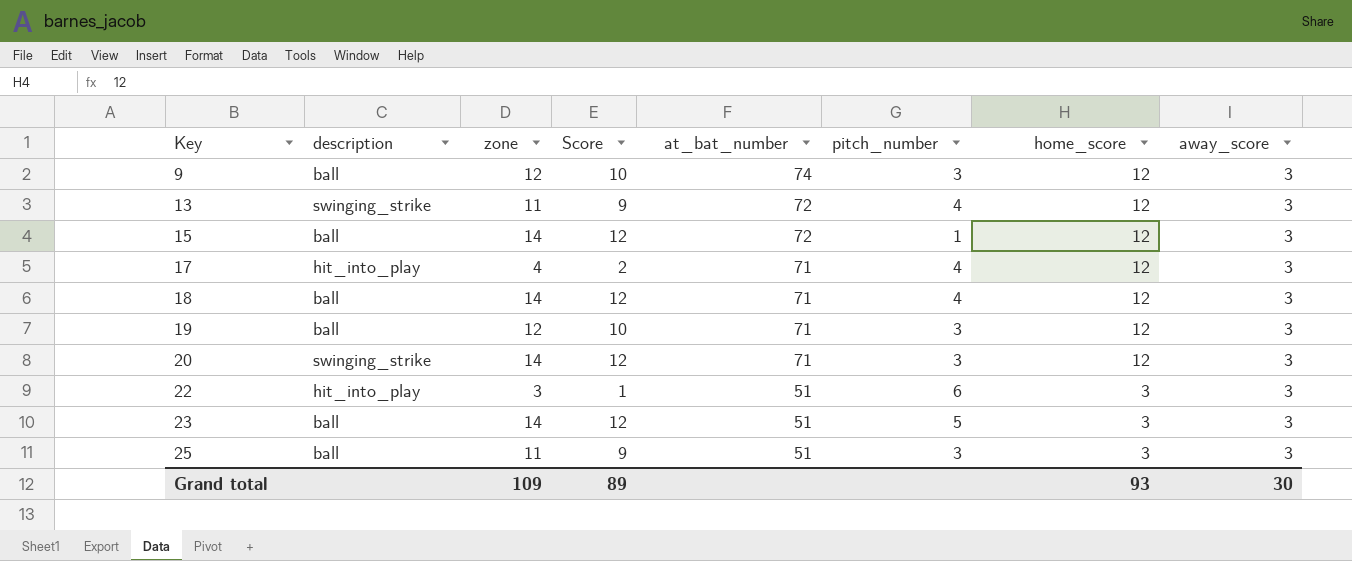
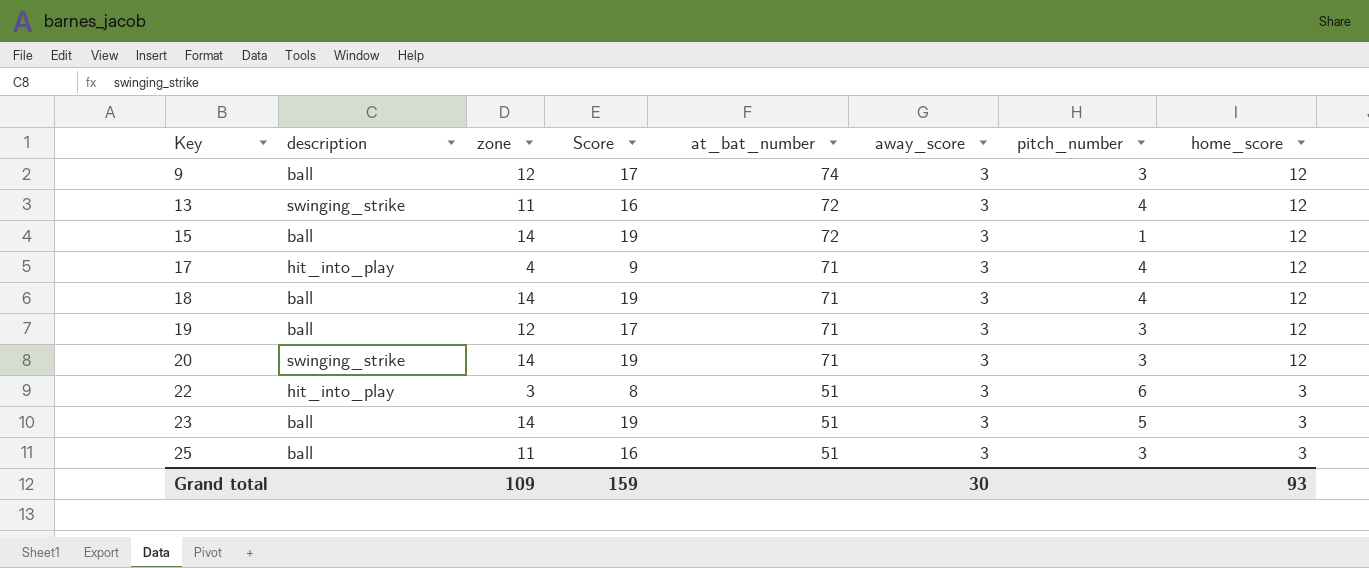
column Score | formula: [zone] - 2 -> [zone] + 5
column away_score | position: 8 -> 6
Grand total | Score: 89 -> 159

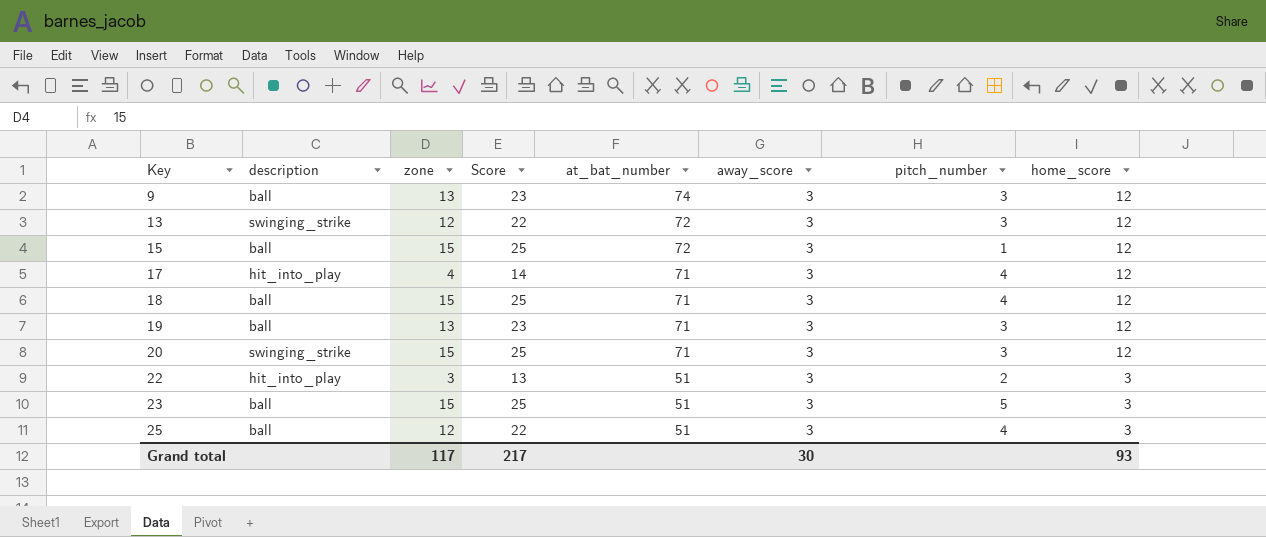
column Score | formula: [zone] + 5 -> [zone] + 10
9 | zone: 12 -> 13
13 | zone: 11 -> 12
13 | pitch_number: 4 -> 3
15 | zone: 14 -> 15
18 | zone: 14 -> 15
19 | zone: 12 -> 13
20 | zone: 14 -> 15
22 | pitch_number: 6 -> 2
23 | zone: 14 -> 15
25 | zone: 11 -> 12
25 | pitch_number: 3 -> 4
Grand total | zone: 109 -> 117
Grand total | Score: 159 -> 217

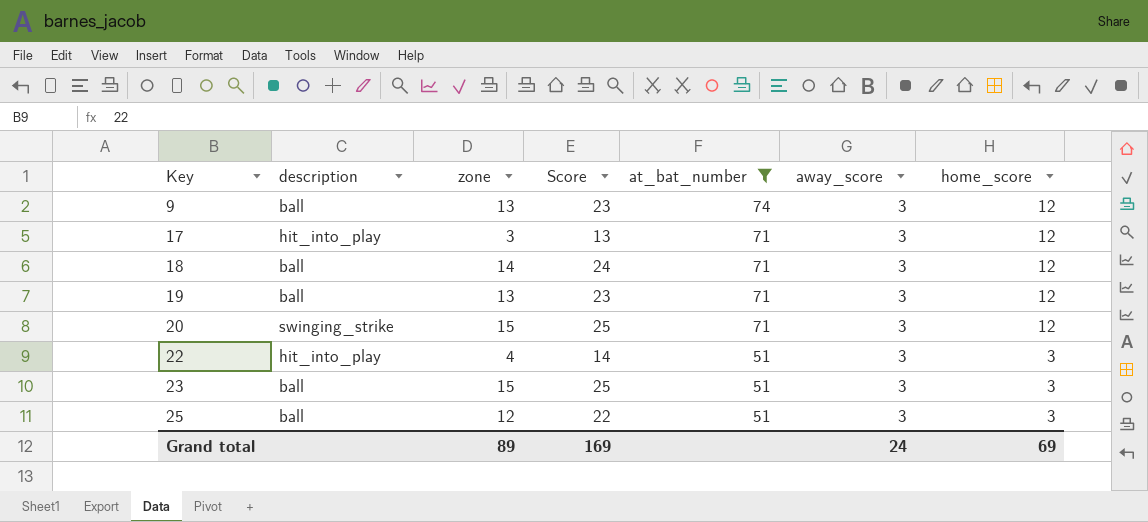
filter: none -> at_bat_number != 72
column pitch_number | position: 7 -> none
17 | zone: 4 -> 3
17 | Score: 14 -> 13
18 | zone: 15 -> 14
18 | Score: 25 -> 24
22 | zone: 3 -> 4
22 | Score: 13 -> 14
Grand total | zone: 117 -> 89
Grand total | Score: 217 -> 169
Grand total | away_score: 30 -> 24
Grand total | home_score: 93 -> 69

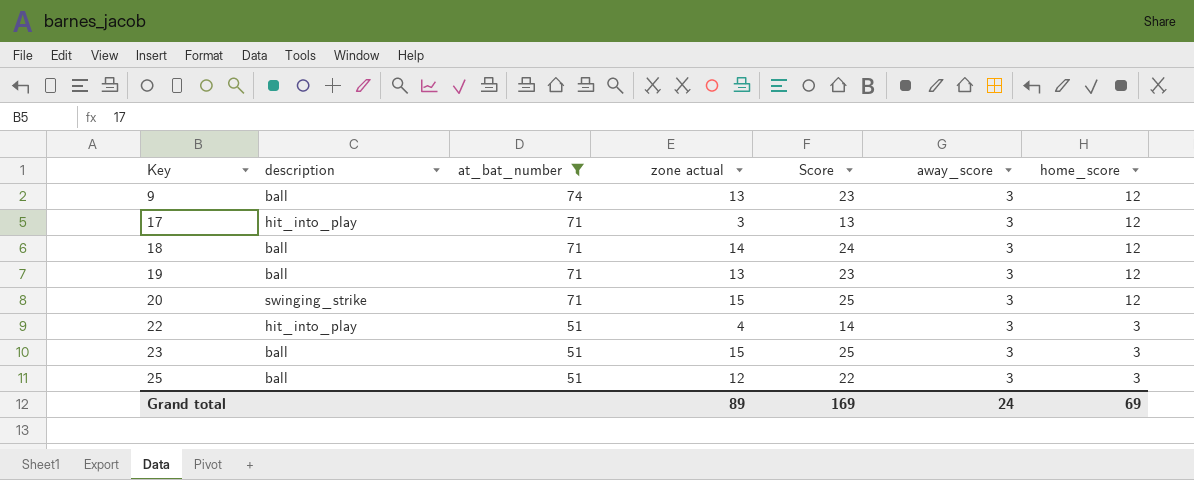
column at_bat_number | position: 5 -> 3
column name: zone -> zone actual

